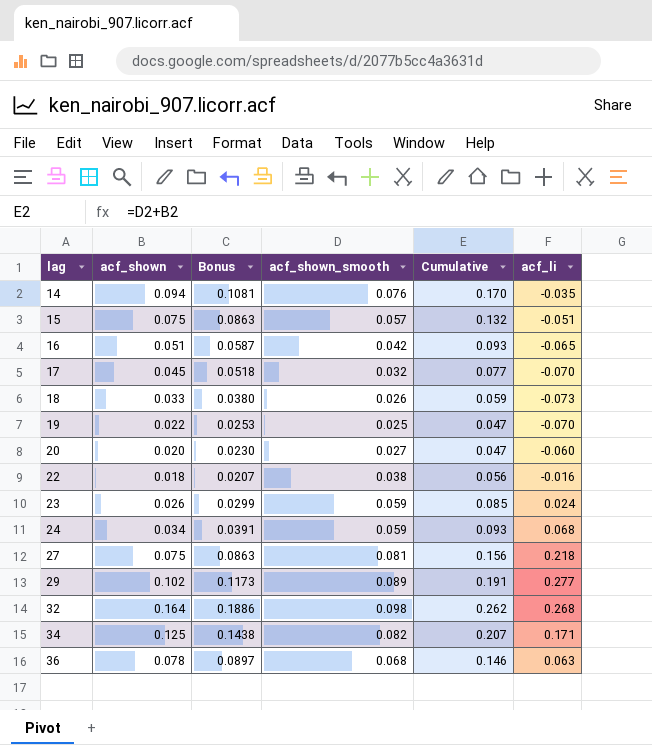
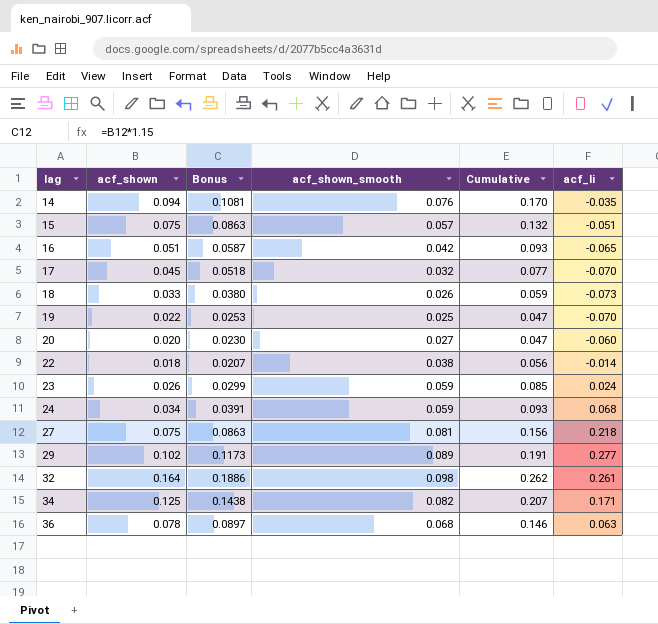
22 | acf_li: -0.016 -> -0.014
32 | acf_li: 0.268 -> 0.261

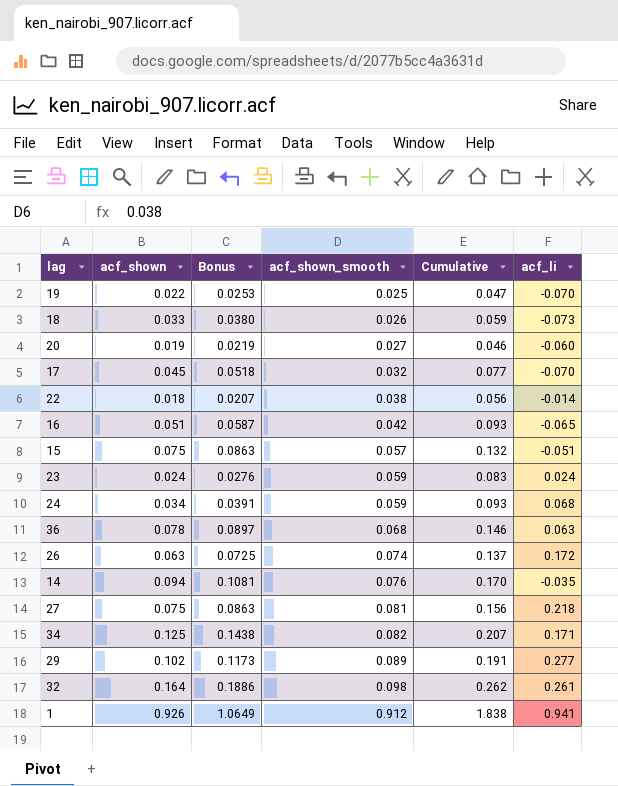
row order: lag ascending -> acf_shown_smooth ascending
20 | acf_shown: 0.020 -> 0.019
20 | Bonus: 0.0230 -> 0.0219
20 | Cumulative: 0.047 -> 0.046
23 | acf_shown: 0.026 -> 0.024
23 | Bonus: 0.0299 -> 0.0276
23 | Cumulative: 0.085 -> 0.083
row 26: none -> 0.063 | 0.0725 | 0.074 | 0.137 | 0.172
row 1: none -> 0.926 | 1.0649 | 0.912 | 1.838 | 0.941

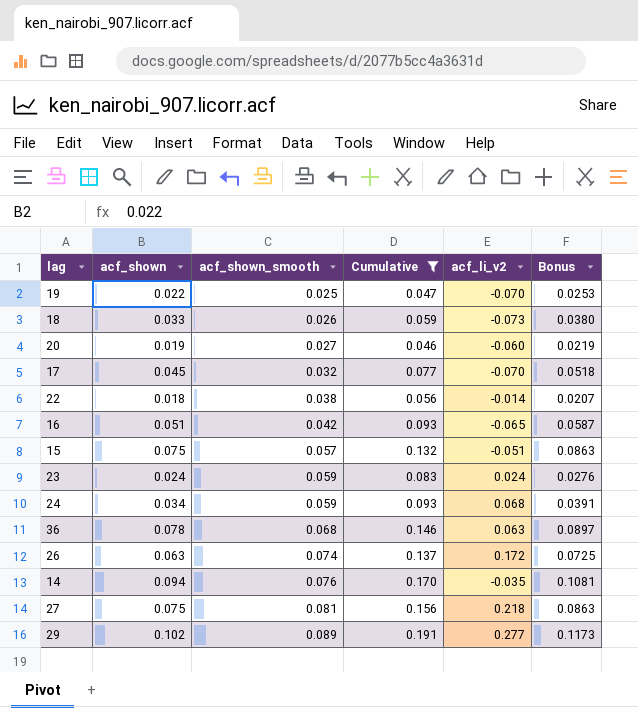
filter: none -> Cumulative <= 0.191
column name: acf_li -> acf_li_v2
column Bonus | position: 3 -> 6

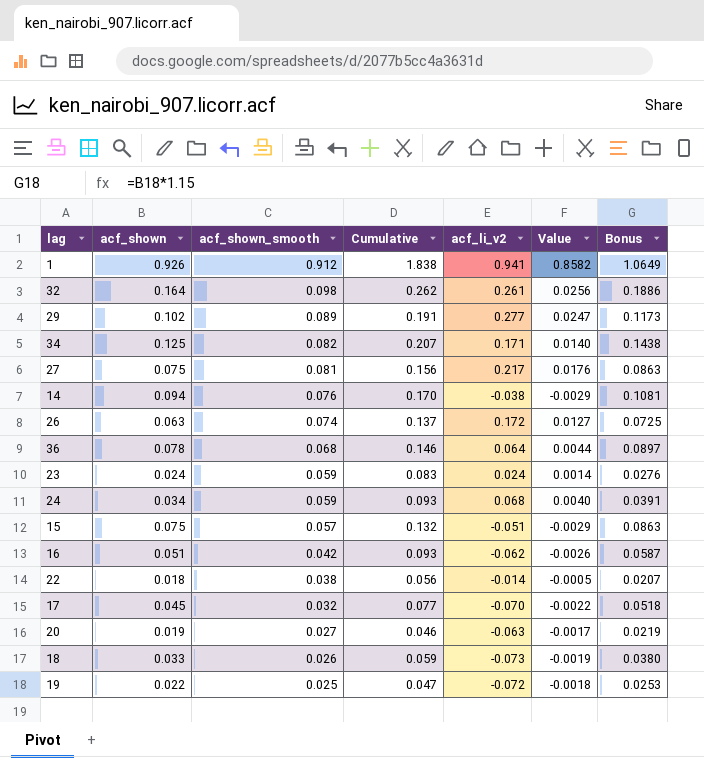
filter: Cumulative <= 0.191 -> none
row order: acf_shown_smooth ascending -> acf_shown_smooth descending
column Value | formula: none -> [acf_shown_smooth] * [acf_li_v2]
27 | acf_li_v2: 0.218 -> 0.217
14 | acf_li_v2: -0.035 -> -0.038
36 | acf_li_v2: 0.063 -> 0.064
16 | acf_li_v2: -0.065 -> -0.062
20 | acf_li_v2: -0.060 -> -0.063
19 | acf_li_v2: -0.070 -> -0.072

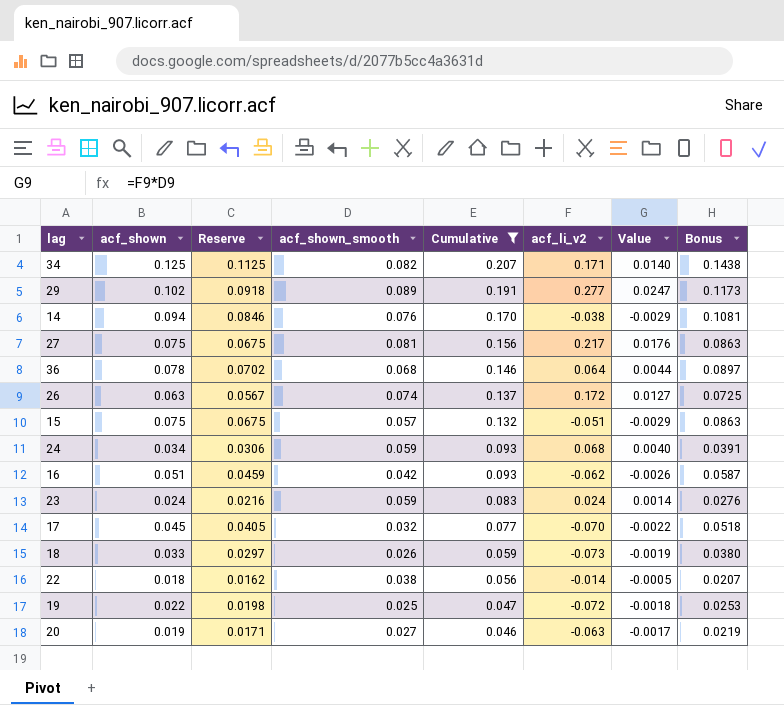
filter: none -> Cumulative <= 0.207
row order: acf_shown_smooth descending -> Cumulative descending
column Reserve | formula: none -> [acf_shown] * 0.9

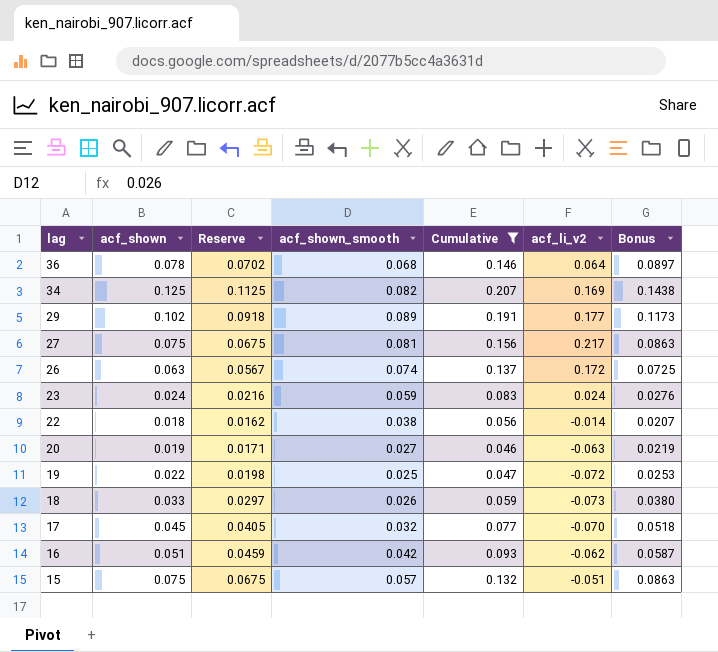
row order: Cumulative descending -> lag descending
column Value | formula: [acf_shown_smooth] * [acf_li_v2] -> none
row 14: 0.094 | 0.0846 | 0.076 | 0.170 | -0.038 | -0.0029 | 0.1081 -> none
row 24: 0.034 | 0.0306 | 0.059 | 0.093 | 0.068 | 0.0040 | 0.0391 -> none
34 | acf_li_v2: 0.171 -> 0.169
29 | acf_li_v2: 0.277 -> 0.177

